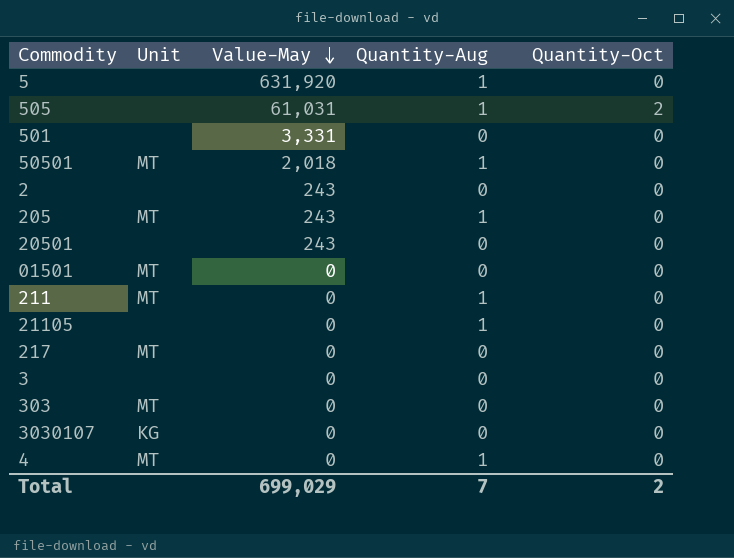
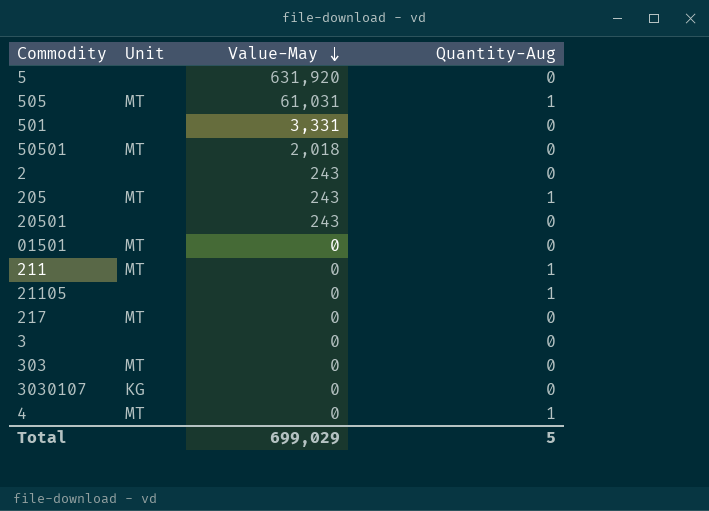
column Quantity-Oct | position: 5 -> none
5 | Quantity-Aug: 1 -> 0
505 | Unit: none -> MT
50501 | Quantity-Aug: 1 -> 0
Total | Quantity-Aug: 7 -> 5

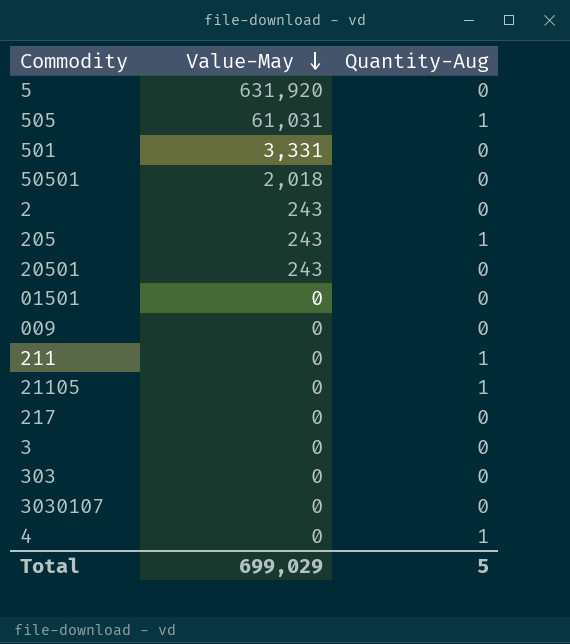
column Unit | position: 2 -> none
row 009: none -> 0 | 0

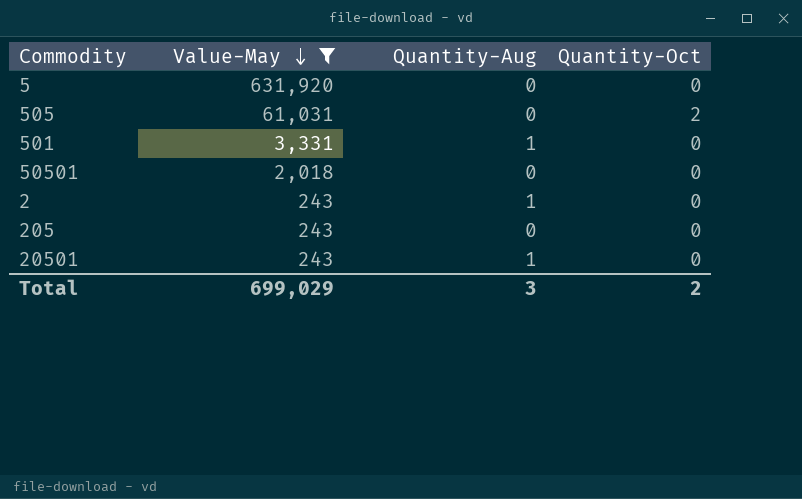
filter: none -> Value-May != 0
column Quantity-Oct | position: none -> 4
505 | Quantity-Aug: 1 -> 0
501 | Quantity-Aug: 0 -> 1
2 | Quantity-Aug: 0 -> 1
205 | Quantity-Aug: 1 -> 0
20501 | Quantity-Aug: 0 -> 1
Total | Quantity-Aug: 5 -> 3

